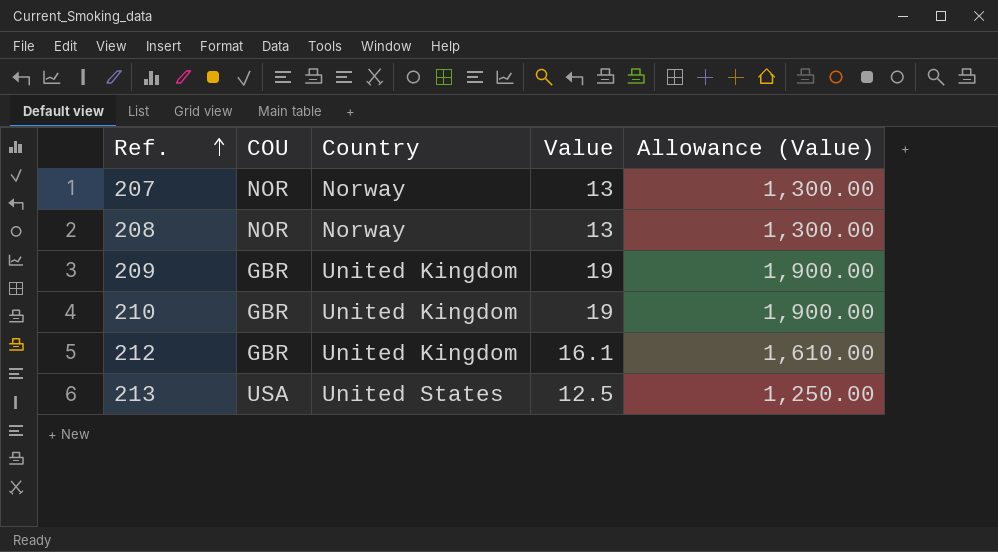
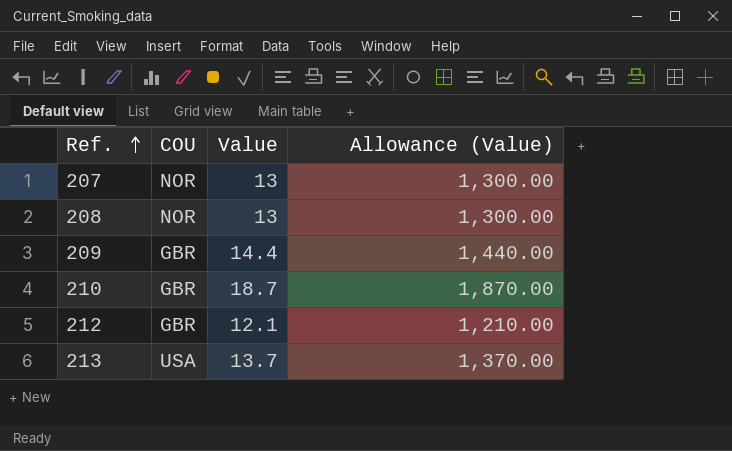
column Country | position: 3 -> none
209 | Value: 19 -> 14.4
209 | Allowance (Value): 1,900.00 -> 1,440.00
210 | Value: 19 -> 18.7
210 | Allowance (Value): 1,900.00 -> 1,870.00
212 | Value: 16.1 -> 12.1
212 | Allowance (Value): 1,610.00 -> 1,210.00
213 | Value: 12.5 -> 13.7
213 | Allowance (Value): 1,250.00 -> 1,370.00

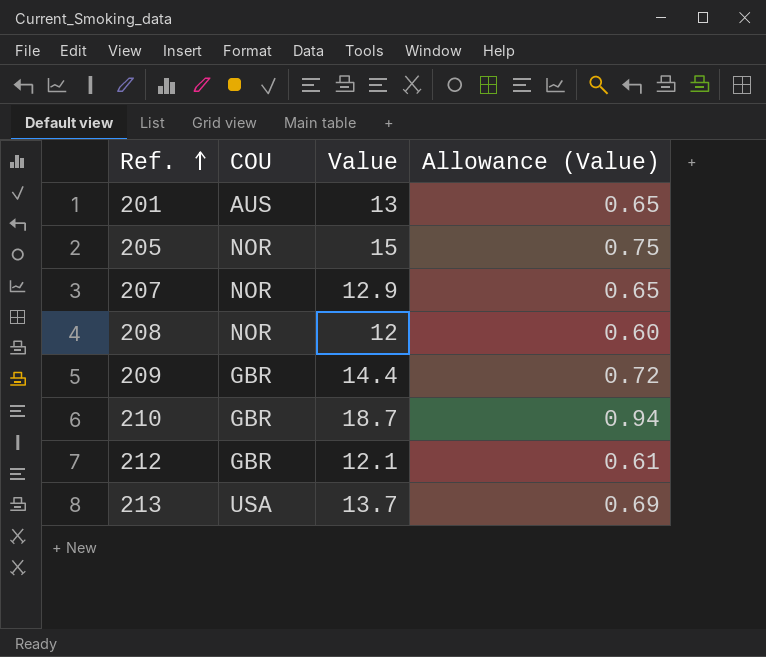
column Allowance (Value) | formula: [Value] * 100 -> [Value] * 0.05
row 201: none -> AUS | 13 | 0.65
row 205: none -> NOR | 15 | 0.75
207 | Value: 13 -> 12.9
208 | Value: 13 -> 12

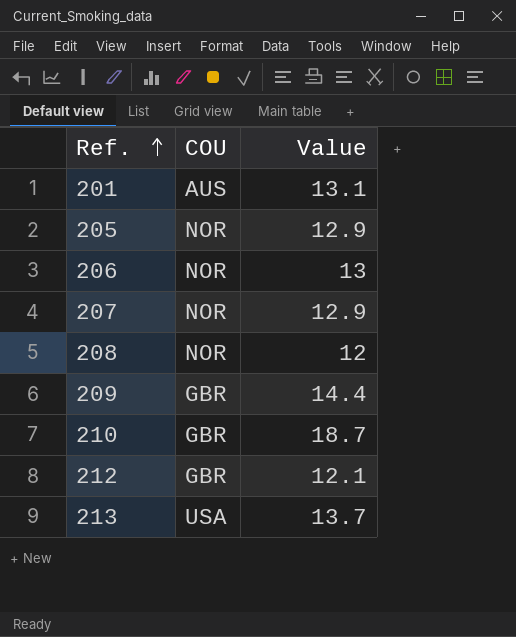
column Allowance (Value) | formula: [Value] * 0.05 -> none
201 | Value: 13 -> 13.1
205 | Value: 15 -> 12.9
row 206: none -> NOR | 13

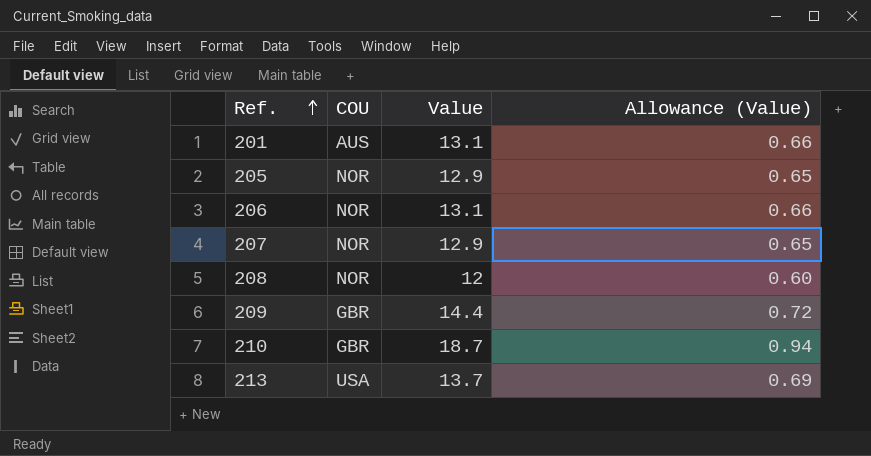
column Allowance (Value) | formula: none -> [Value] * 0.05
row 212: GBR | 12.1 -> none
206 | Value: 13 -> 13.1

